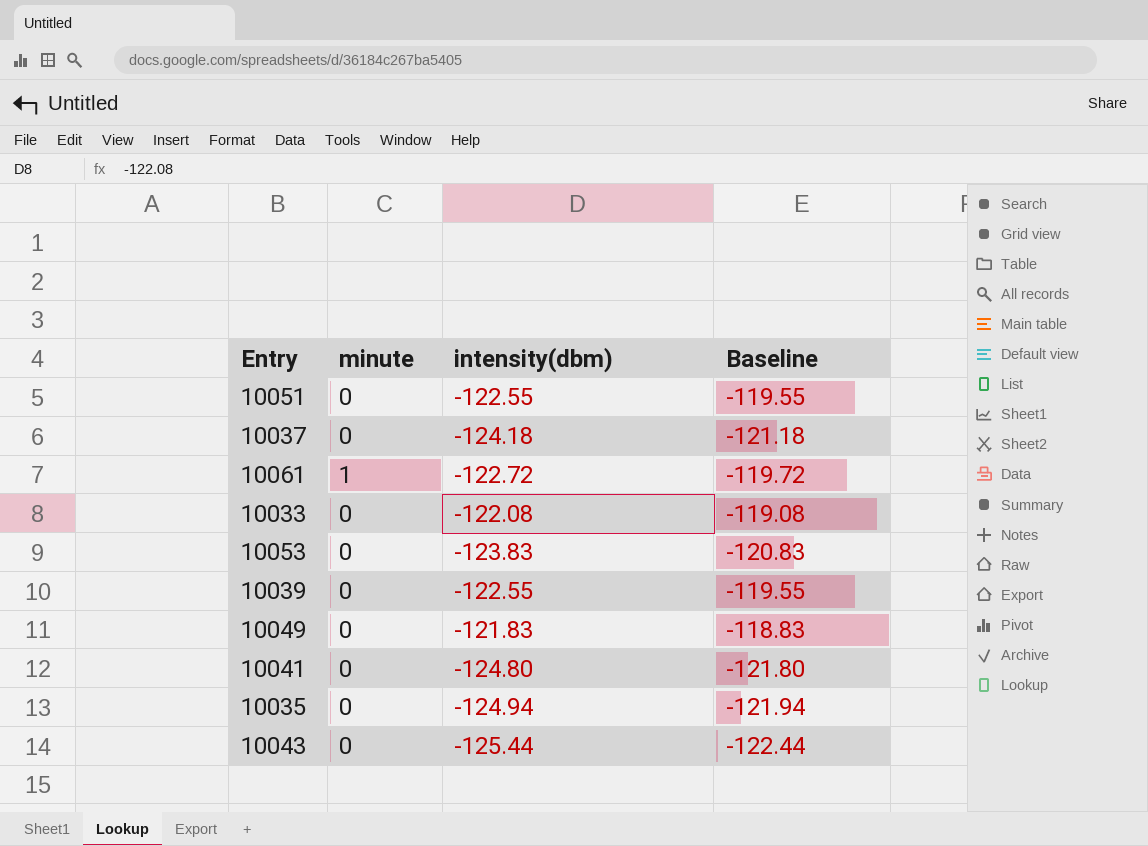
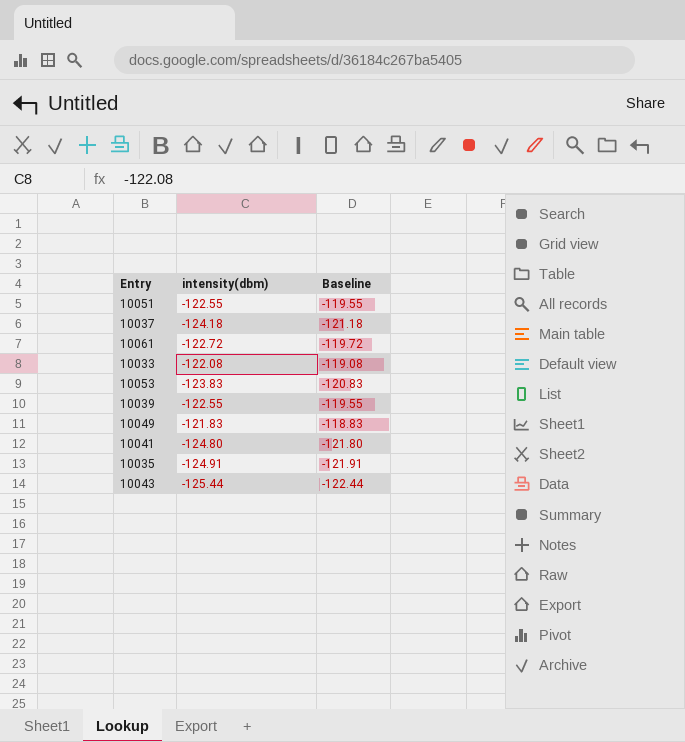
column minute | position: 2 -> none
10035 | intensity(dbm): -124.94 -> -124.91
10035 | Baseline: -121.94 -> -121.91

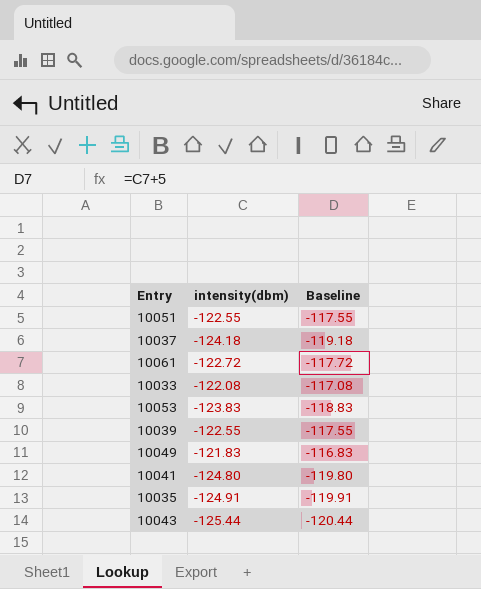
column Baseline | formula: [intensity(dbm)] + 3 -> [intensity(dbm)] + 5

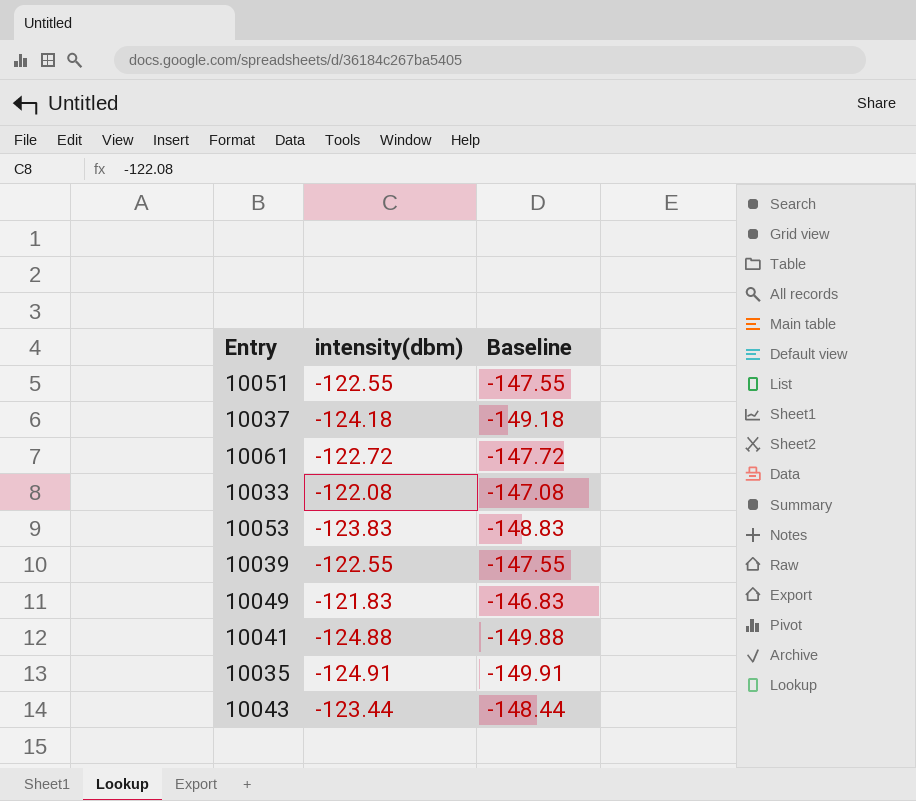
column Baseline | formula: [intensity(dbm)] + 5 -> [intensity(dbm)] - 25
10041 | intensity(dbm): -124.80 -> -124.88
10043 | intensity(dbm): -125.44 -> -123.44

